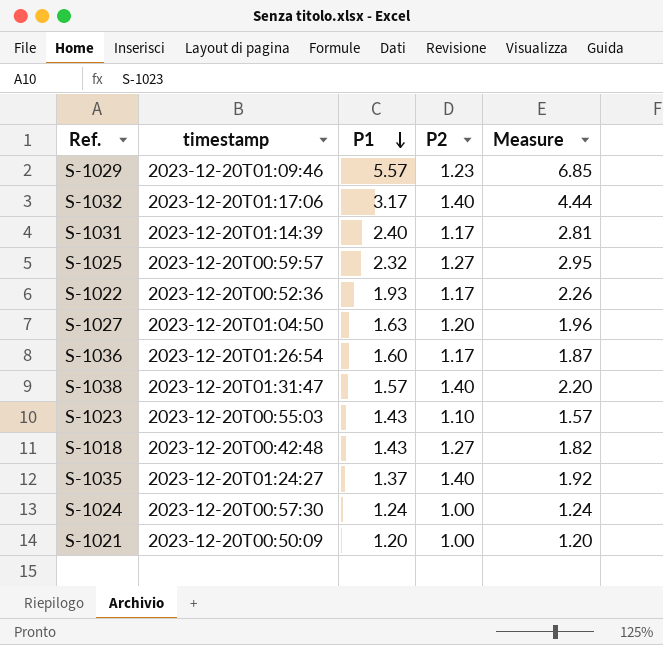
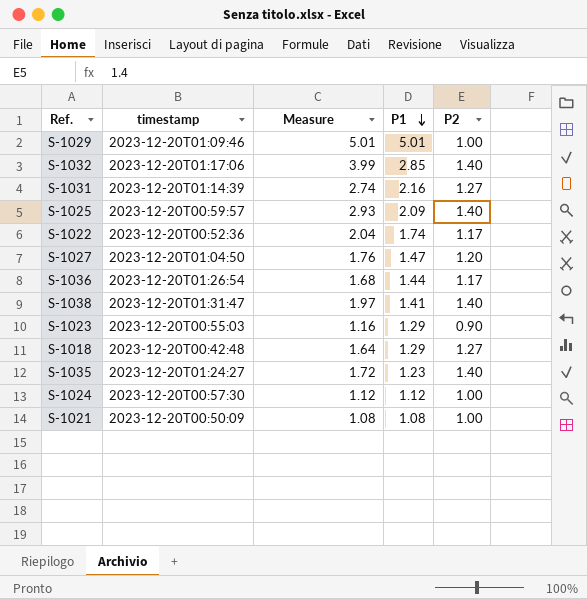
column Measure | position: 5 -> 3
S-1029 | Measure: 6.85 -> 5.01
S-1029 | P1: 5.57 -> 5.01
S-1029 | P2: 1.23 -> 1.00
S-1032 | Measure: 4.44 -> 3.99
S-1032 | P1: 3.17 -> 2.85
S-1031 | Measure: 2.81 -> 2.74
S-1031 | P1: 2.40 -> 2.16
S-1031 | P2: 1.17 -> 1.27
S-1025 | Measure: 2.95 -> 2.93
S-1025 | P1: 2.32 -> 2.09
S-1025 | P2: 1.27 -> 1.40
S-1022 | Measure: 2.26 -> 2.04
S-1022 | P1: 1.93 -> 1.74
S-1027 | Measure: 1.96 -> 1.76
S-1027 | P1: 1.63 -> 1.47
S-1036 | Measure: 1.87 -> 1.68
S-1036 | P1: 1.60 -> 1.44
S-1038 | Measure: 2.20 -> 1.97
S-1038 | P1: 1.57 -> 1.41
S-1023 | Measure: 1.57 -> 1.16
S-1023 | P1: 1.43 -> 1.29
S-1023 | P2: 1.10 -> 0.90
S-1018 | Measure: 1.82 -> 1.64
S-1018 | P1: 1.43 -> 1.29
S-1035 | Measure: 1.92 -> 1.72
S-1035 | P1: 1.37 -> 1.23
S-1024 | Measure: 1.24 -> 1.12
S-1024 | P1: 1.24 -> 1.12
S-1021 | Measure: 1.20 -> 1.08
S-1021 | P1: 1.20 -> 1.08

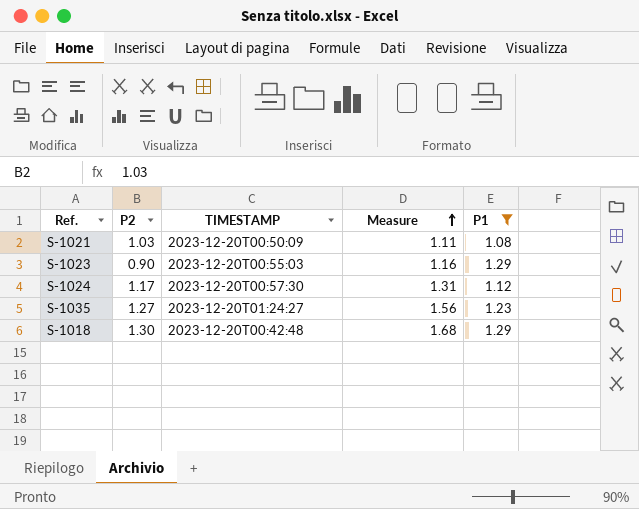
filter: none -> P1 <= 1.29
row order: P1 descending -> Measure ascending
column P2 | position: 5 -> 2
column name: timestamp -> TIMESTAMP
S-1021 | P2: 1.00 -> 1.03
S-1021 | Measure: 1.08 -> 1.11
S-1024 | P2: 1.00 -> 1.17
S-1024 | Measure: 1.12 -> 1.31
S-1035 | P2: 1.40 -> 1.27
S-1035 | Measure: 1.72 -> 1.56
S-1018 | P2: 1.27 -> 1.30
S-1018 | Measure: 1.64 -> 1.68

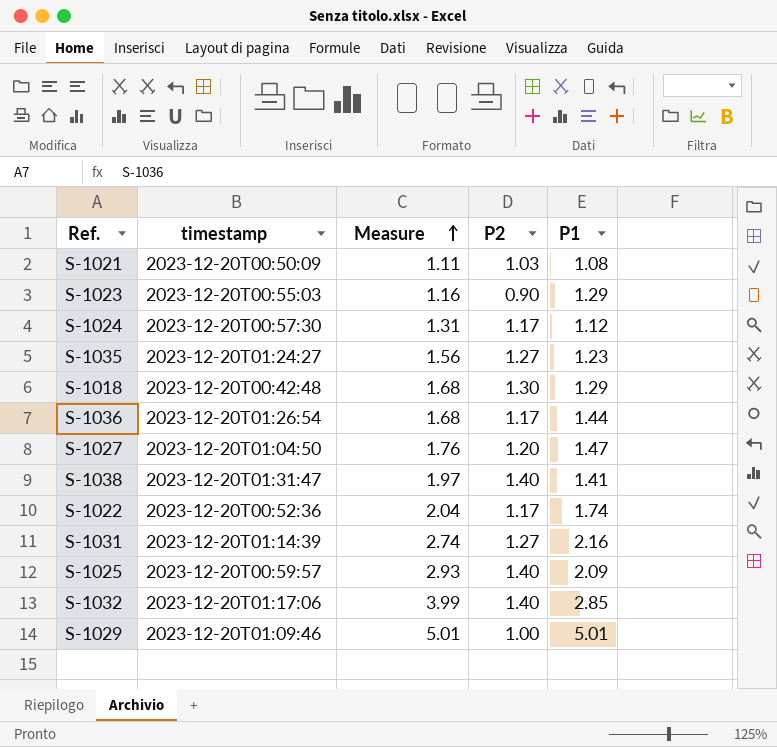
filter: P1 <= 1.29 -> none
column name: TIMESTAMP -> timestamp
column P2 | position: 2 -> 4

